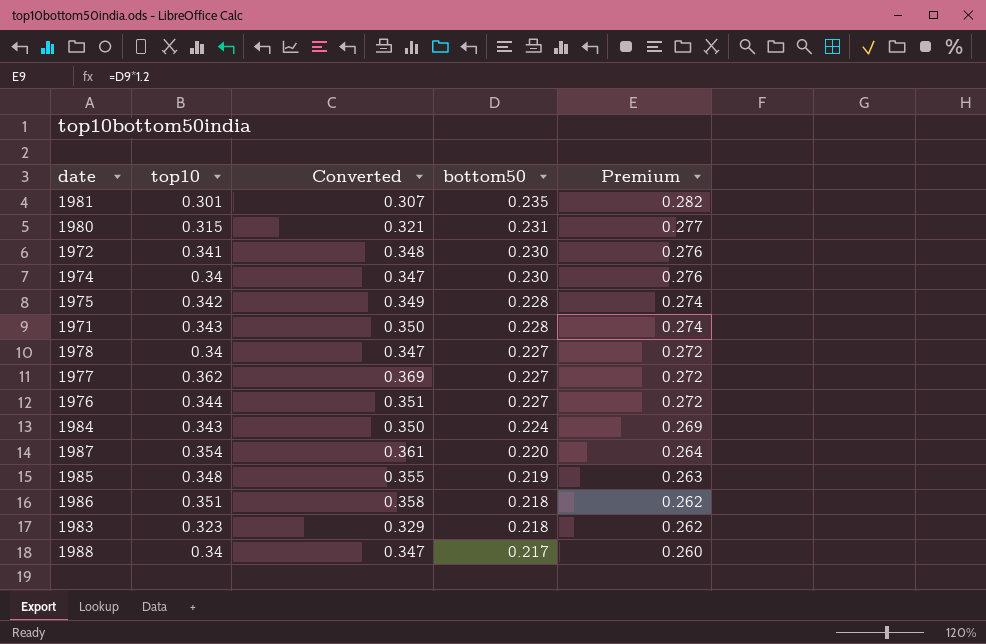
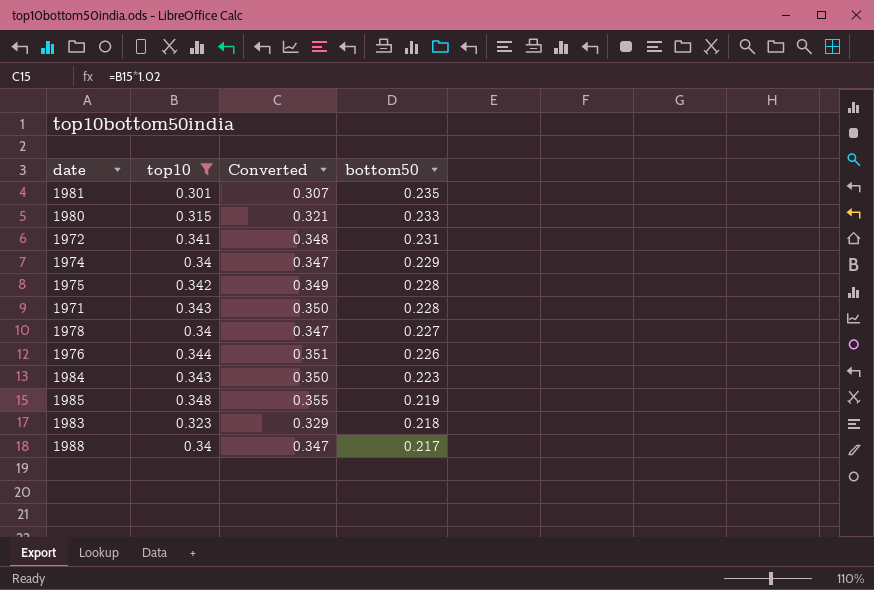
filter: none -> top10 <= 0.348
column Premium | formula: [bottom50] * 1.2 -> none
1980 | bottom50: 0.231 -> 0.233
1972 | bottom50: 0.230 -> 0.231
1974 | bottom50: 0.230 -> 0.229
1976 | bottom50: 0.227 -> 0.226
1984 | bottom50: 0.224 -> 0.223

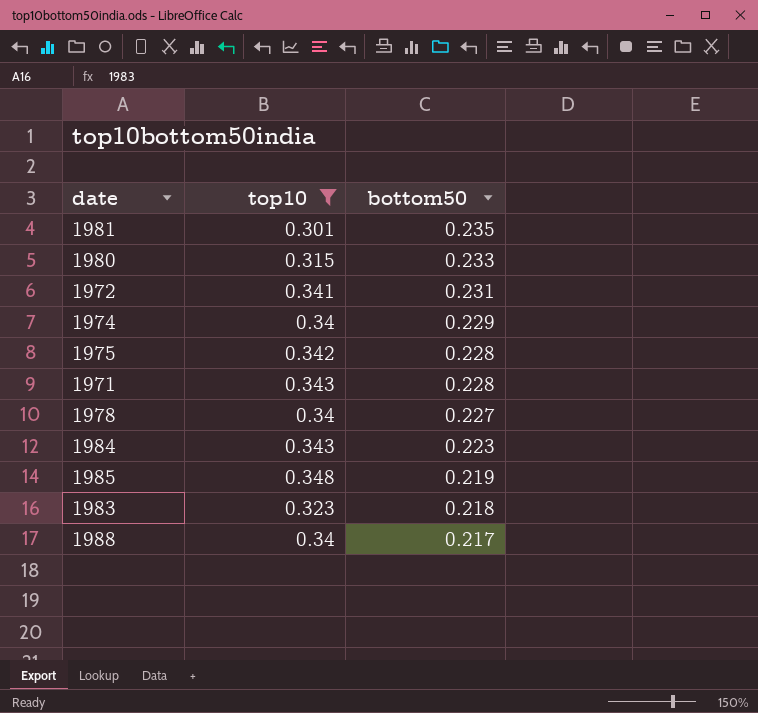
column Converted | formula: [top10] * 1.02 -> none
row 1976: 0.344 | 0.351 | 0.226 -> none

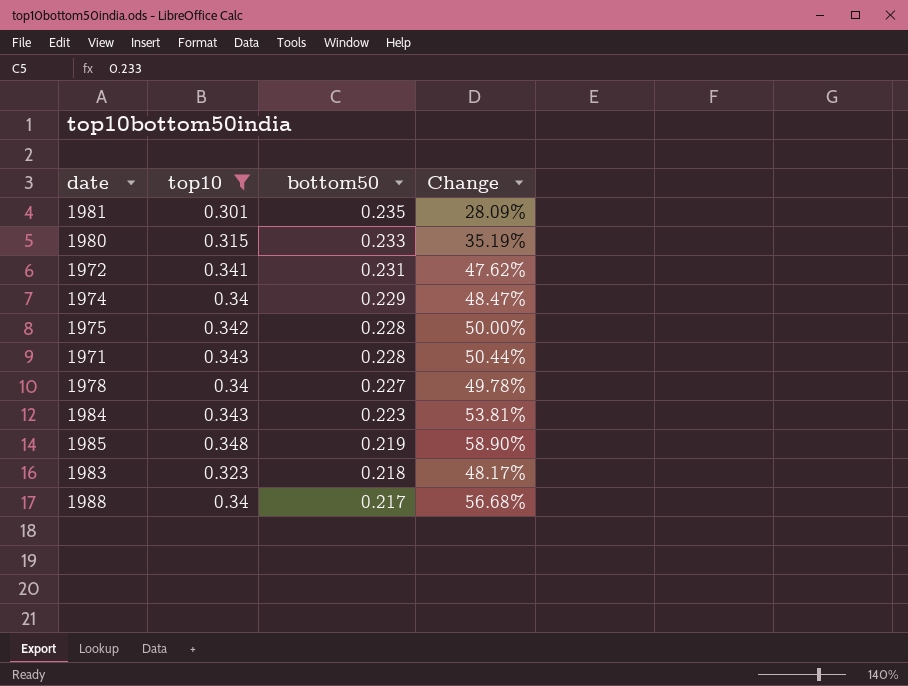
column Change | formula: none -> ([top10] - [bottom50]) / [bottom50]

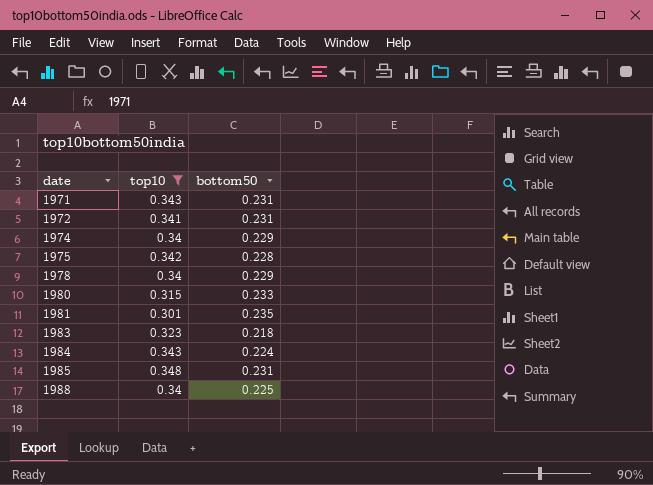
row order: bottom50 descending -> date ascending
column Change | formula: ([top10] - [bottom50]) / [bottom50] -> none
1971 | bottom50: 0.228 -> 0.231
1978 | bottom50: 0.227 -> 0.229
1984 | bottom50: 0.223 -> 0.224
1985 | bottom50: 0.219 -> 0.231
1988 | bottom50: 0.217 -> 0.225

